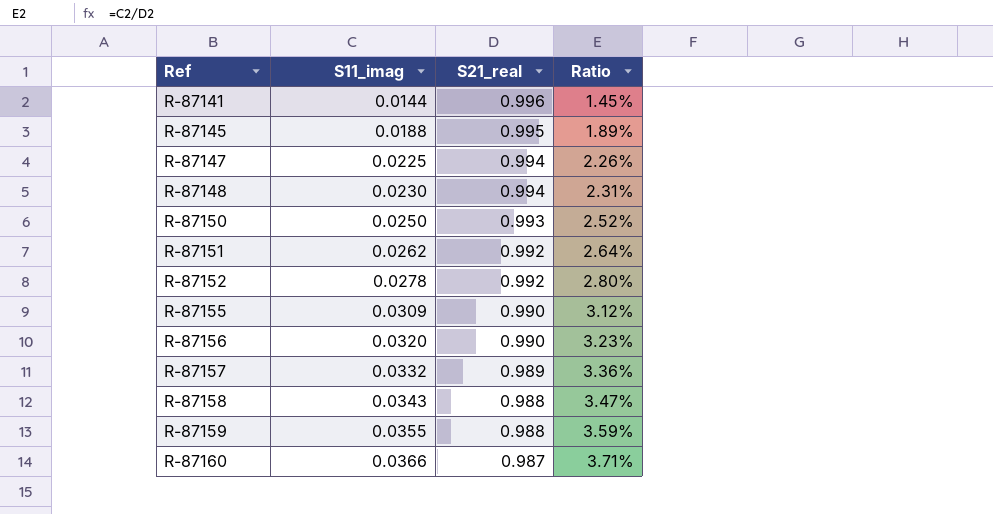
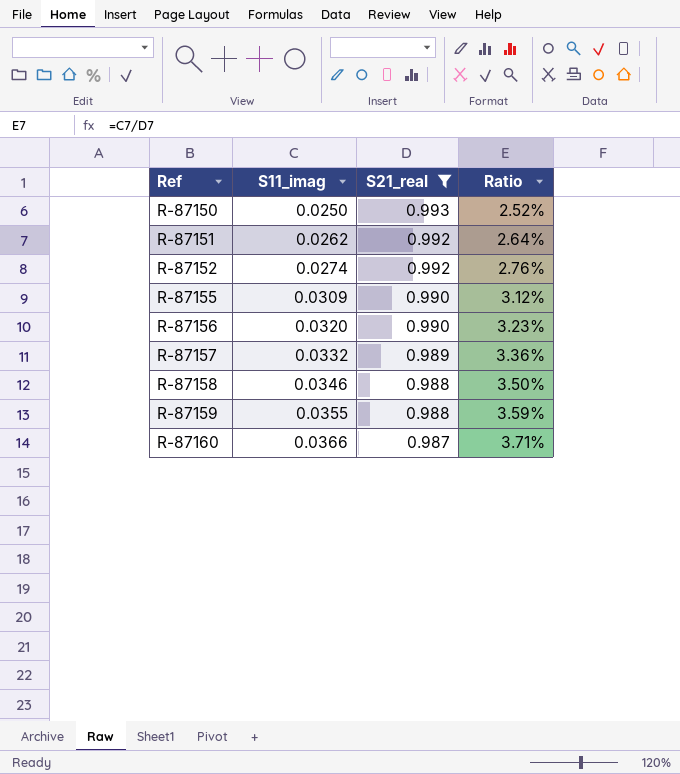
filter: none -> S21_real <= 0.993
R-87152 | S11_imag: 0.0278 -> 0.0274
R-87152 | Ratio: 2.80% -> 2.76%
R-87158 | S11_imag: 0.0343 -> 0.0346
R-87158 | Ratio: 3.47% -> 3.50%

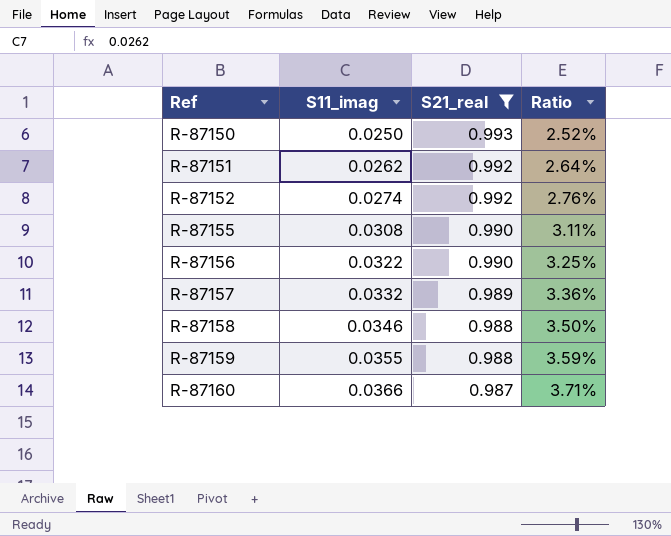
R-87155 | S11_imag: 0.0309 -> 0.0308
R-87155 | Ratio: 3.12% -> 3.11%
R-87156 | S11_imag: 0.0320 -> 0.0322
R-87156 | Ratio: 3.23% -> 3.25%

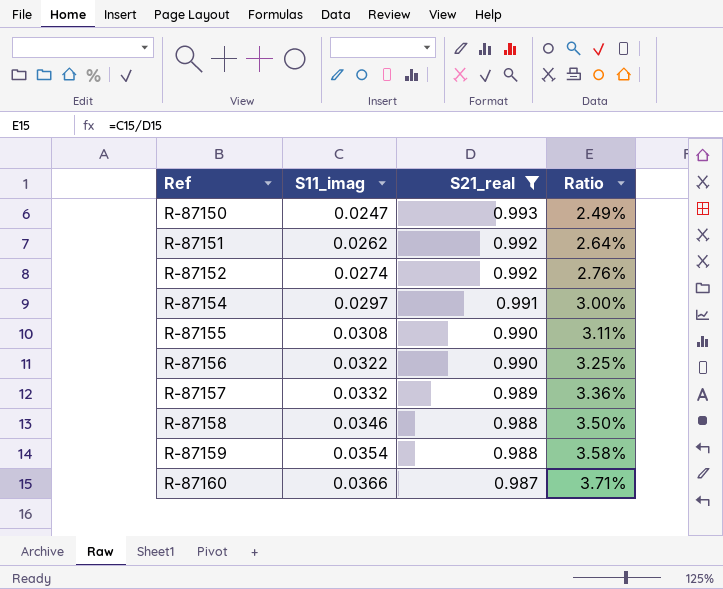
R-87150 | S11_imag: 0.0250 -> 0.0247
R-87150 | Ratio: 2.52% -> 2.49%
row R-87154: none -> 0.0297 | 0.991 | 3.00%
R-87159 | S11_imag: 0.0355 -> 0.0354
R-87159 | Ratio: 3.59% -> 3.58%

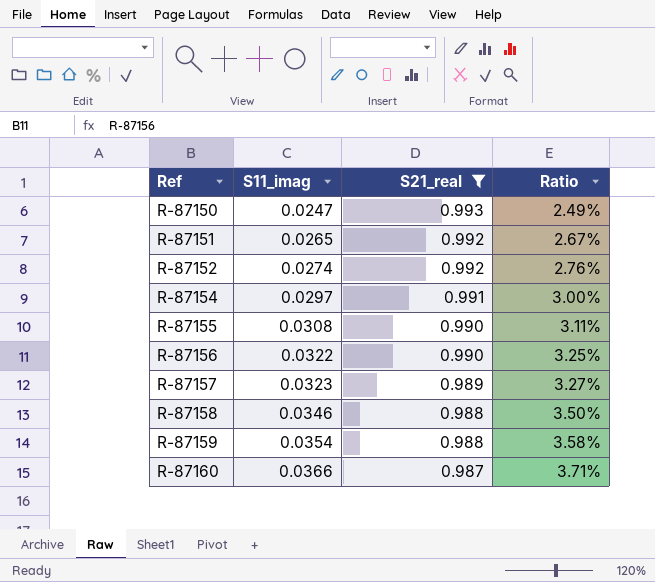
R-87151 | S11_imag: 0.0262 -> 0.0265
R-87151 | Ratio: 2.64% -> 2.67%
R-87157 | S11_imag: 0.0332 -> 0.0323
R-87157 | Ratio: 3.36% -> 3.27%

